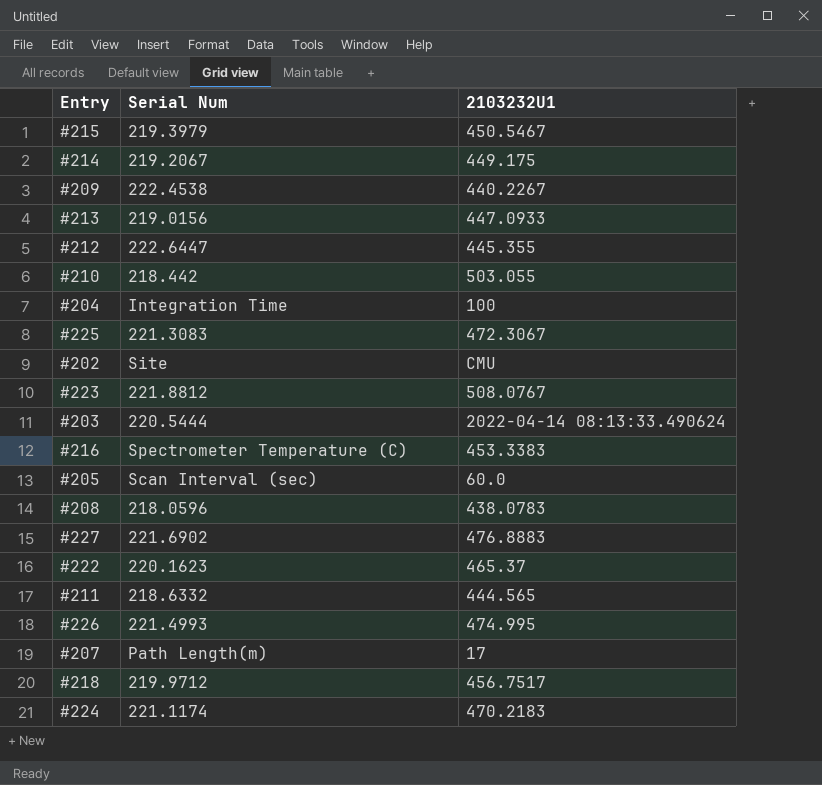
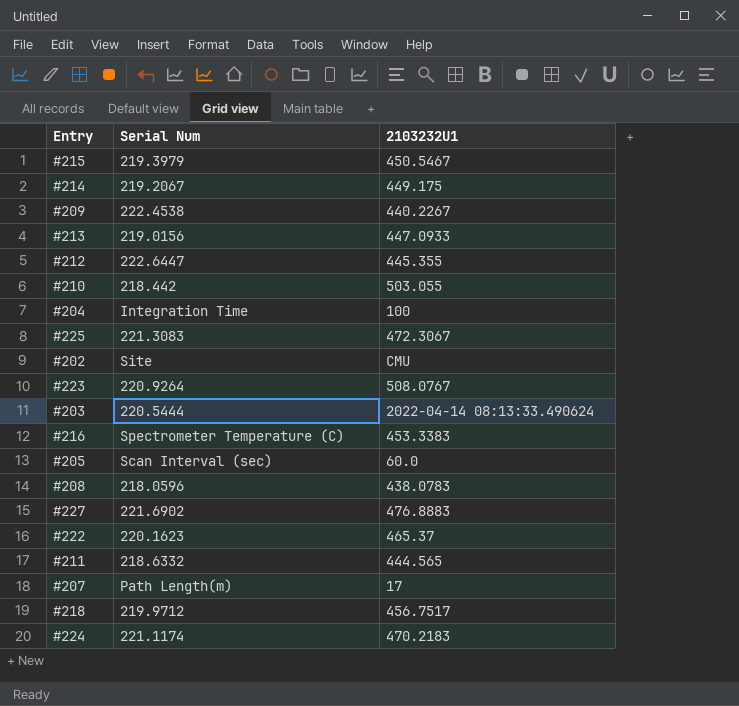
row #226: 221.4993 | 474.995 -> none
#223 | Serial Num: 221.8812 -> 220.9264

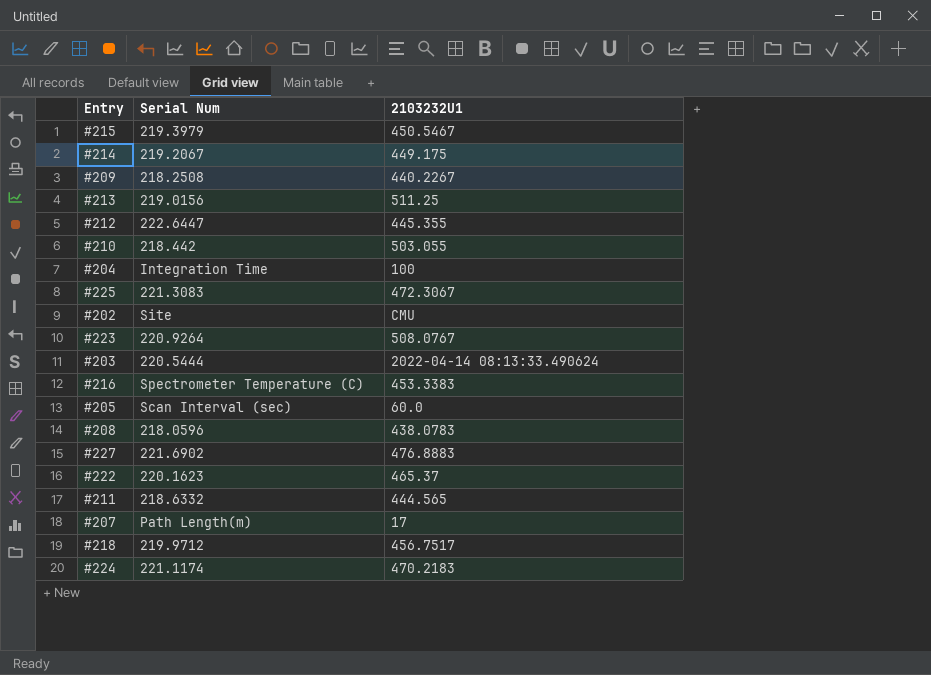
#209 | Serial Num: 222.4538 -> 218.2508
#213 | 2103232U1: 447.0933 -> 511.25

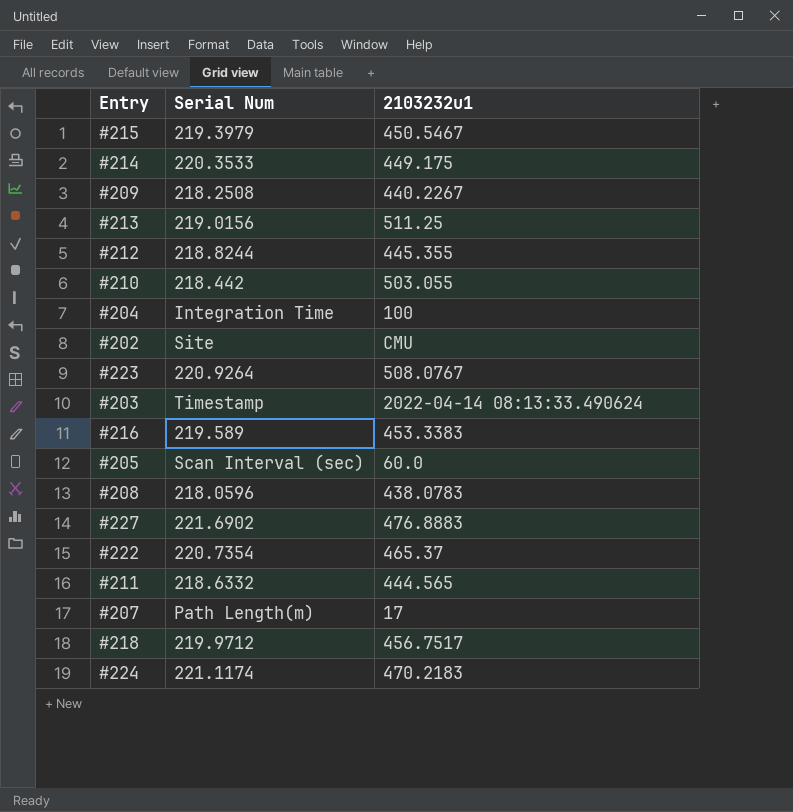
column name: 2103232U1 -> 2103232u1
row #225: 221.3083 | 472.3067 -> none
#214 | Serial Num: 219.2067 -> 220.3533
#212 | Serial Num: 222.6447 -> 218.8244
#203 | Serial Num: 220.5444 -> Timestamp
#216 | Serial Num: Spectrometer Temperature (C) -> 219.589
#222 | Serial Num: 220.1623 -> 220.7354

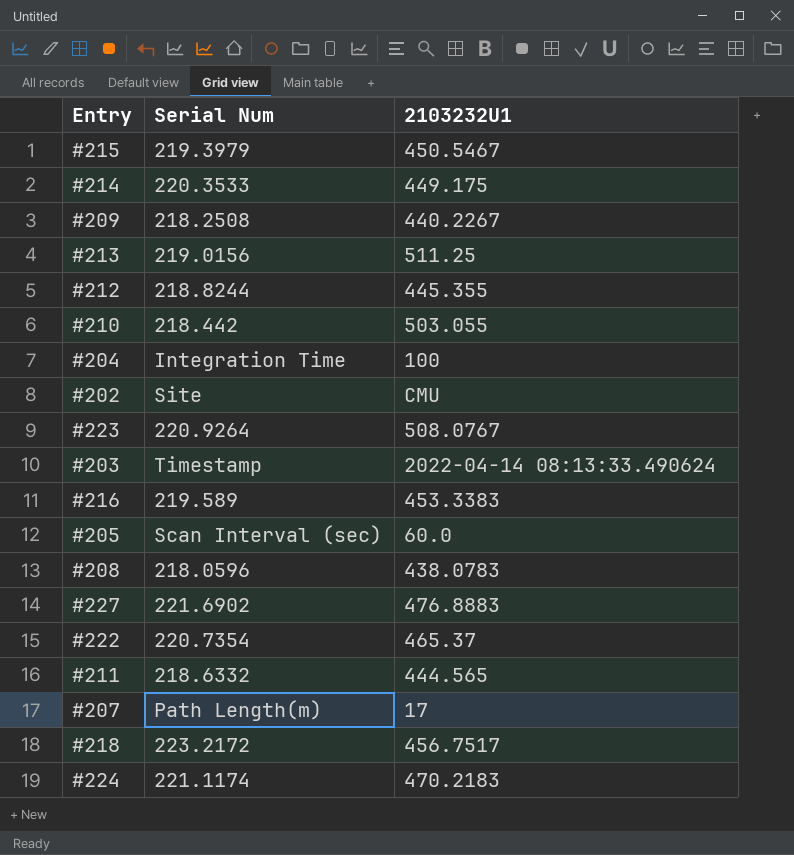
column name: 2103232u1 -> 2103232U1
#218 | Serial Num: 219.9712 -> 223.2172

